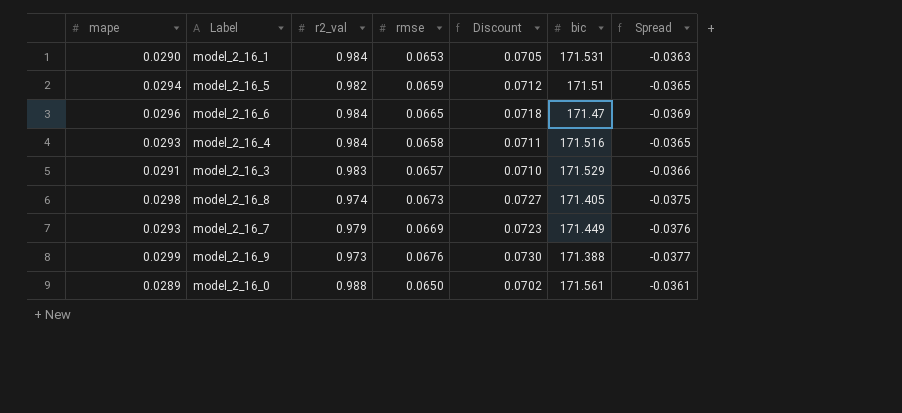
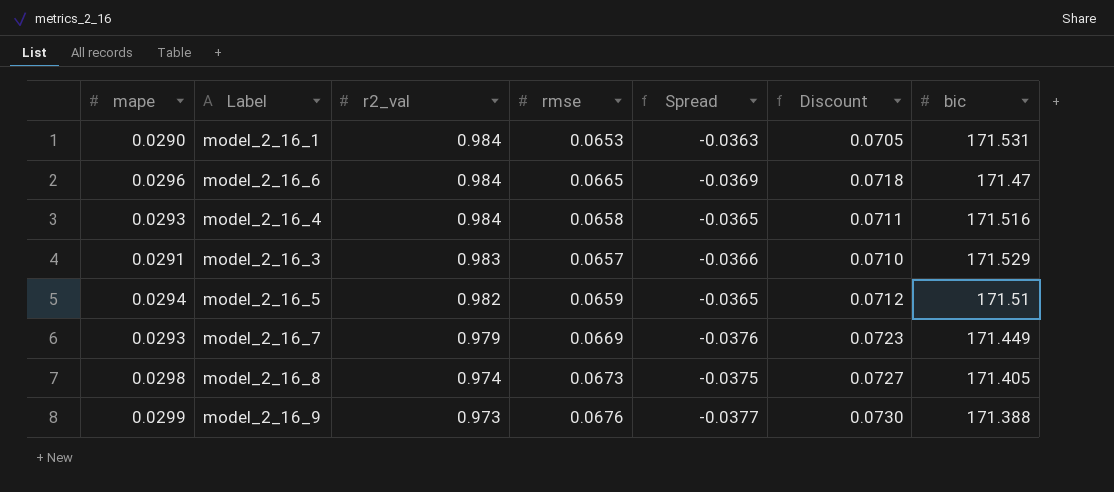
row order: none -> r2_val descending
column Spread | position: 7 -> 5
row model_2_16_0: 0.0289 | 0.988 | 0.0650 | 0.0702 | 171.561 | -0.0361 -> none

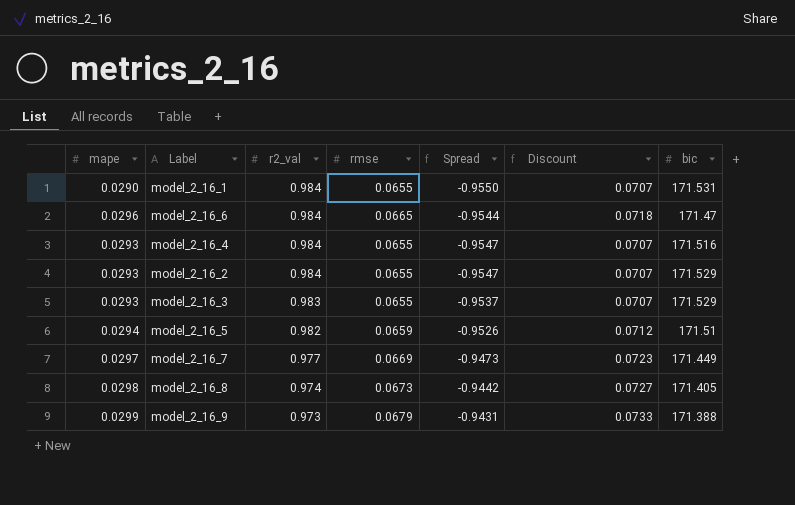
column Spread | formula: [mape] - [rmse] -> [mape] - [r2_val]
model_2_16_1 | rmse: 0.0653 -> 0.0655
model_2_16_1 | Discount: 0.0705 -> 0.0707
model_2_16_4 | rmse: 0.0658 -> 0.0655
model_2_16_4 | Discount: 0.0711 -> 0.0707
row model_2_16_2: none -> 0.0293 | 0.984 | 0.0655 | -0.9547 | 0.0707 | 171.529
model_2_16_3 | mape: 0.0291 -> 0.0293
model_2_16_3 | rmse: 0.0657 -> 0.0655
model_2_16_3 | Discount: 0.0710 -> 0.0707
model_2_16_7 | mape: 0.0293 -> 0.0297
model_2_16_7 | r2_val: 0.979 -> 0.977
model_2_16_9 | rmse: 0.0676 -> 0.0679
model_2_16_9 | Discount: 0.0730 -> 0.0733

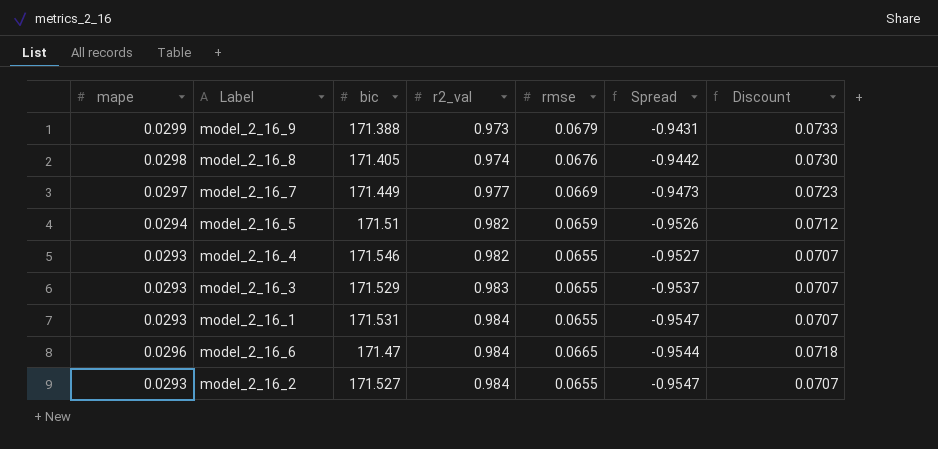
row order: r2_val descending -> r2_val ascending
column bic | position: 7 -> 3
model_2_16_8 | rmse: 0.0673 -> 0.0676
model_2_16_8 | Discount: 0.0727 -> 0.0730
model_2_16_4 | bic: 171.516 -> 171.546
model_2_16_4 | r2_val: 0.984 -> 0.982
model_2_16_4 | Spread: -0.9547 -> -0.9527
model_2_16_1 | mape: 0.0290 -> 0.0293
model_2_16_1 | Spread: -0.9550 -> -0.9547
model_2_16_2 | bic: 171.529 -> 171.527

